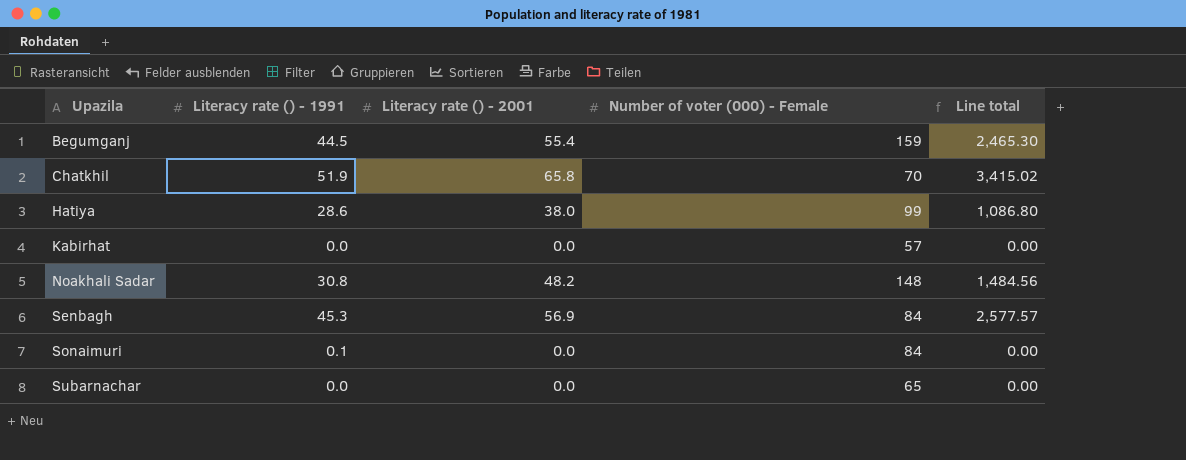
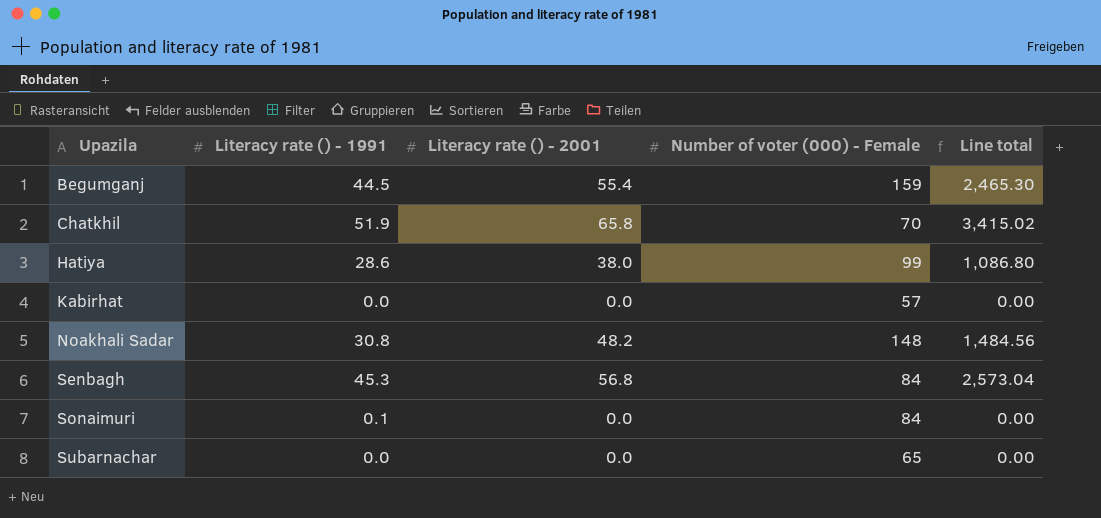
Senbagh | Literacy rate () - 2001: 56.9 -> 56.8
Senbagh | Line total: 2,577.57 -> 2,573.04

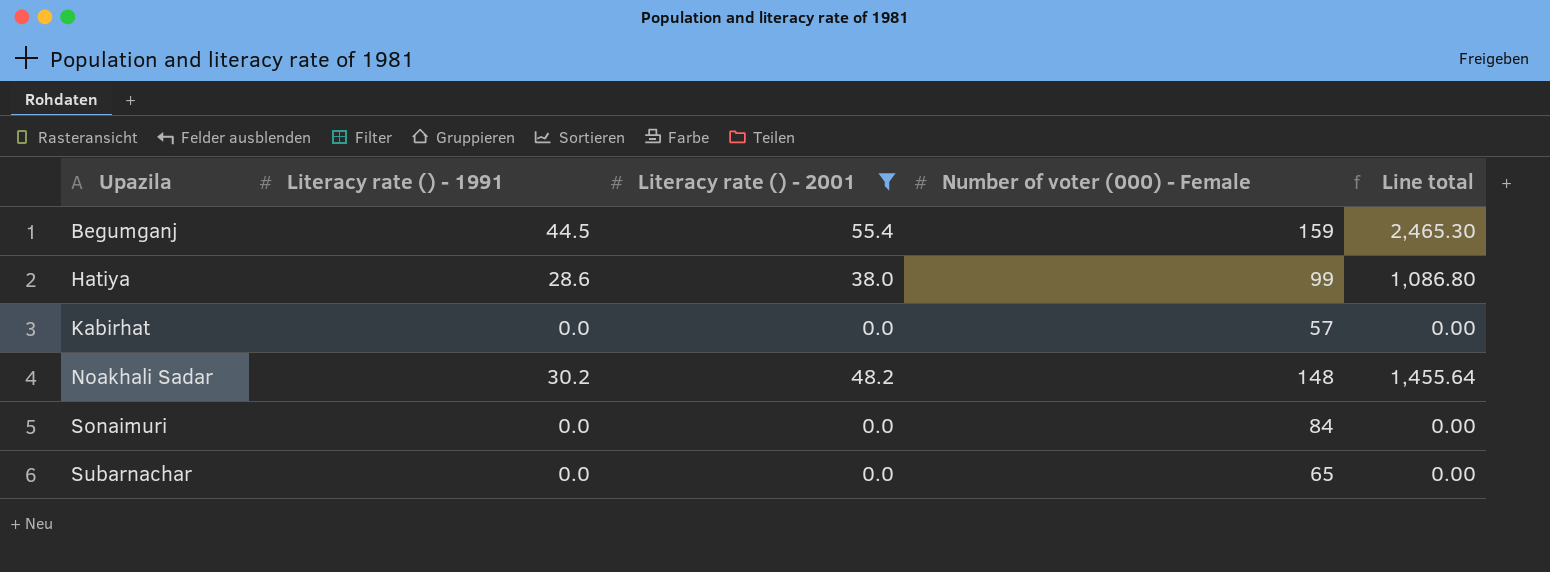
filter: none -> Literacy rate () - 2001 <= 55.4
Noakhali Sadar | Literacy rate () - 1991: 30.8 -> 30.2
Noakhali Sadar | Line total: 1,484.56 -> 1,455.64
Sonaimuri | Literacy rate () - 1991: 0.1 -> 0.0

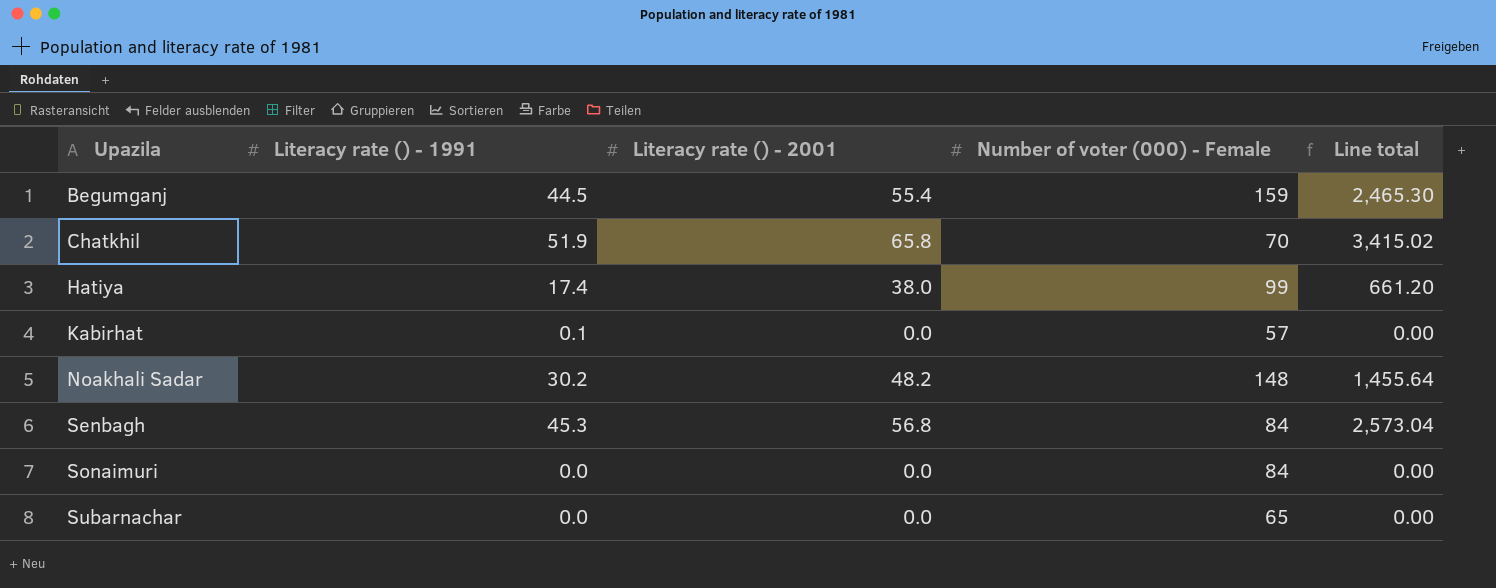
filter: Literacy rate () - 2001 <= 55.4 -> none
Hatiya | Literacy rate () - 1991: 28.6 -> 17.4
Hatiya | Line total: 1,086.80 -> 661.20
Kabirhat | Literacy rate () - 1991: 0.0 -> 0.1

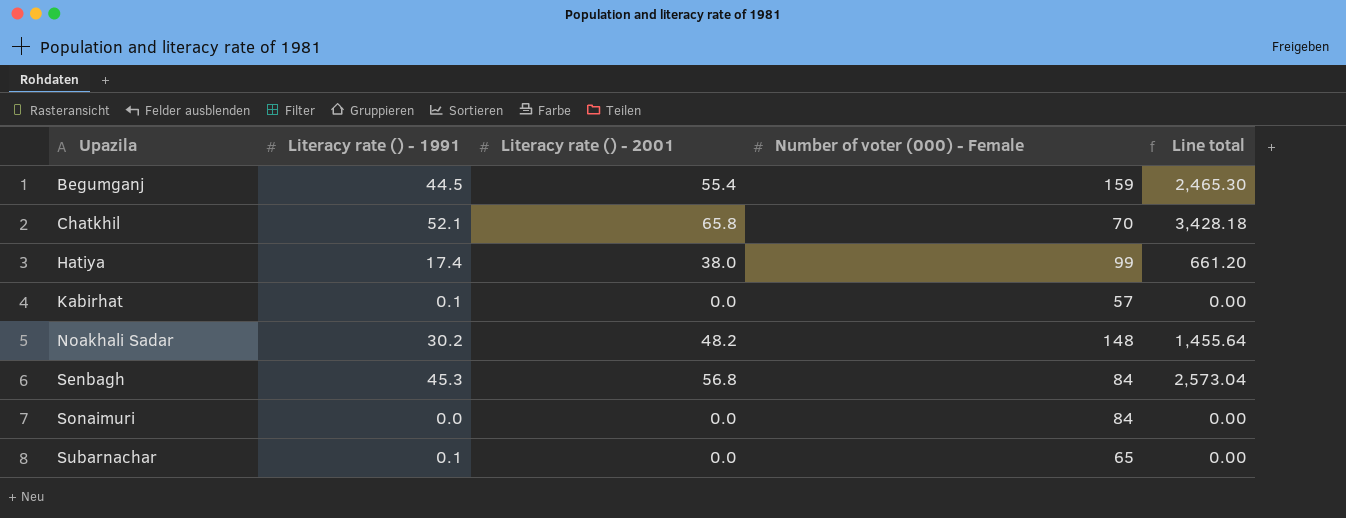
Chatkhil | Literacy rate () - 1991: 51.9 -> 52.1
Chatkhil | Line total: 3,415.02 -> 3,428.18
Subarnachar | Literacy rate () - 1991: 0.0 -> 0.1

